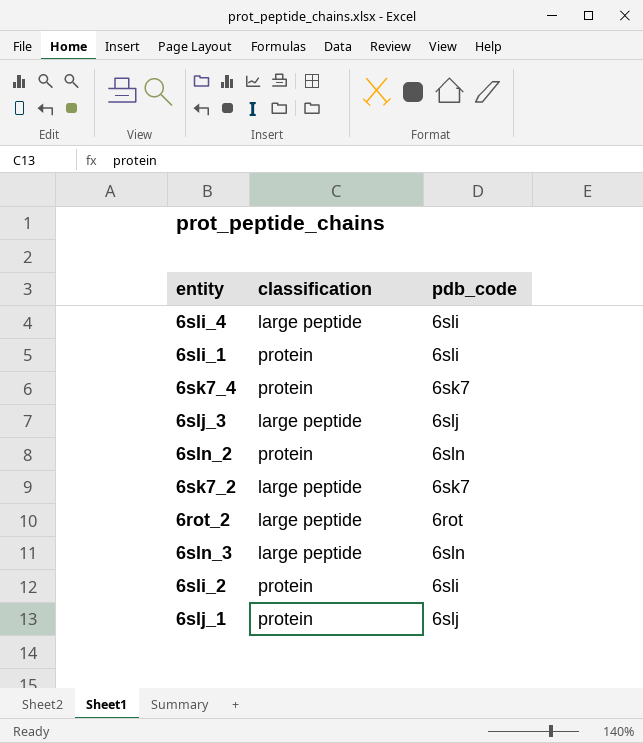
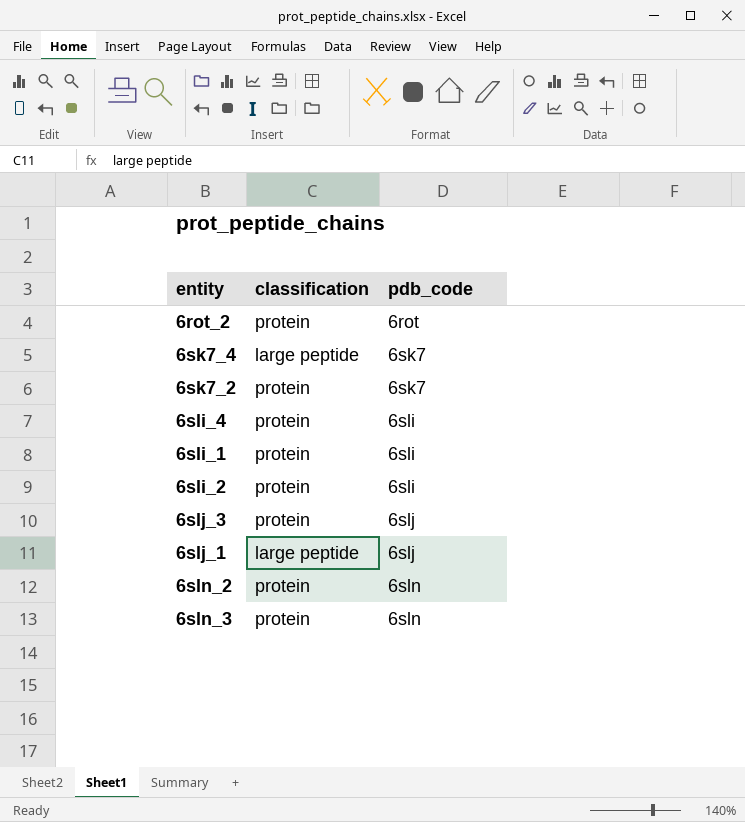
row order: none -> pdb_code ascending
6rot_2 | classification: large peptide -> protein
6sk7_4 | classification: protein -> large peptide
6sk7_2 | classification: large peptide -> protein
6sli_4 | classification: large peptide -> protein
6slj_3 | classification: large peptide -> protein
6slj_1 | classification: protein -> large peptide
6sln_3 | classification: large peptide -> protein

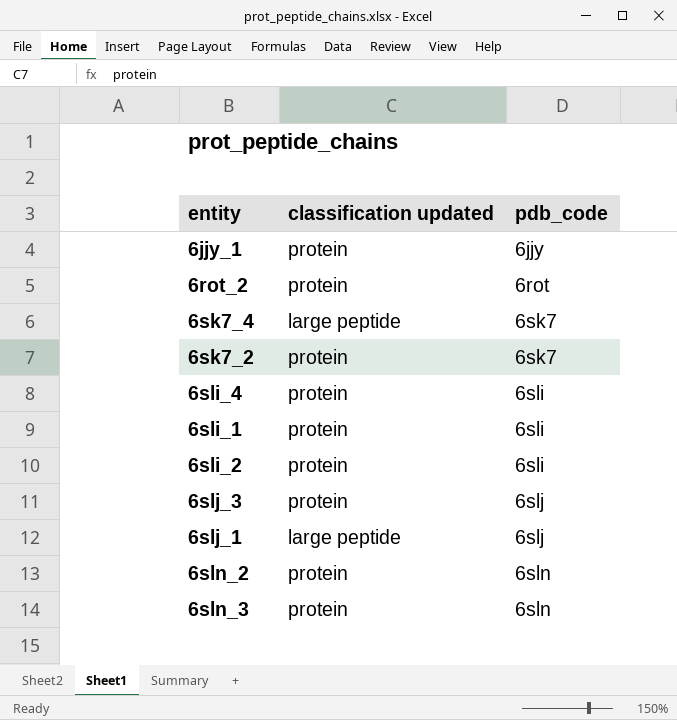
column name: classification -> classification updated
row 6jjy_1: none -> protein | 6jjy

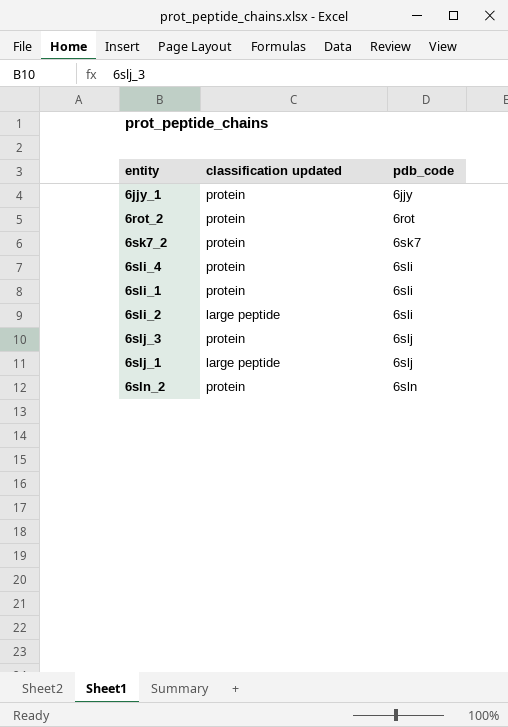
row 6sk7_4: large peptide | 6sk7 -> none
row 6sln_3: protein | 6sln -> none
6sli_2 | classification updated: protein -> large peptide

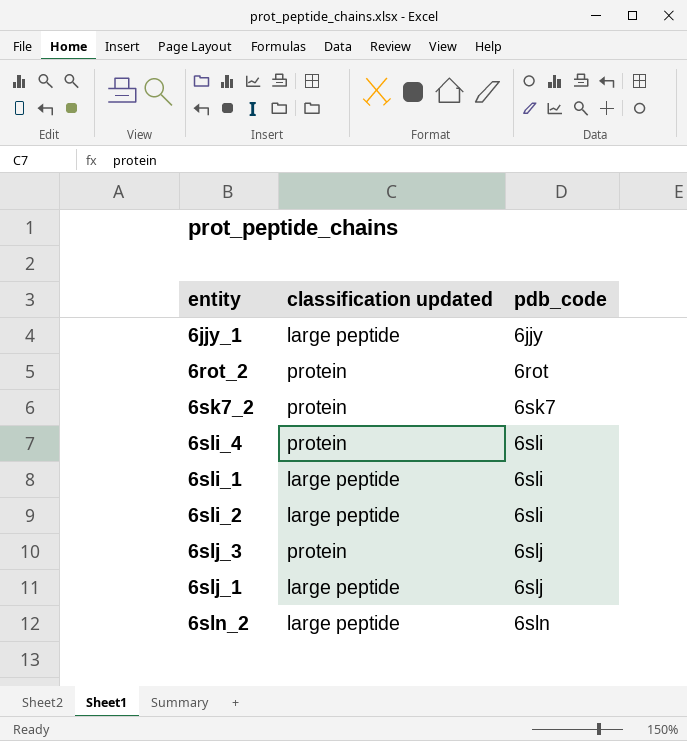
6jjy_1 | classification updated: protein -> large peptide
6sli_1 | classification updated: protein -> large peptide
6sln_2 | classification updated: protein -> large peptide

